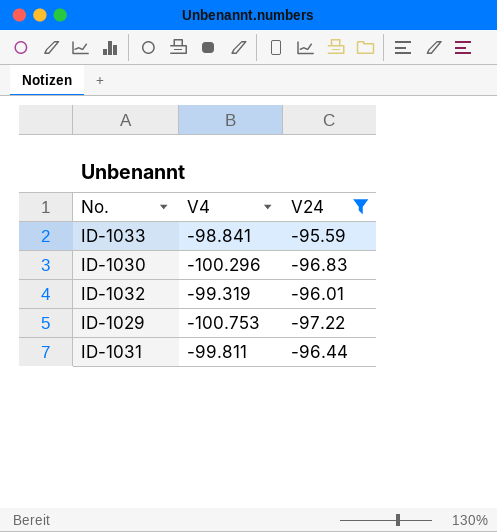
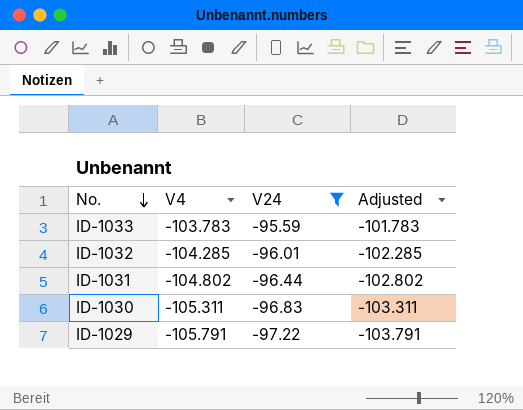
row order: none -> No. descending
column Adjusted | formula: none -> [V4] + 2
ID-1033 | V4: -98.841 -> -103.783
ID-1032 | V4: -99.319 -> -104.285
ID-1031 | V4: -99.811 -> -104.802
ID-1030 | V4: -100.296 -> -105.311
ID-1029 | V4: -100.753 -> -105.791

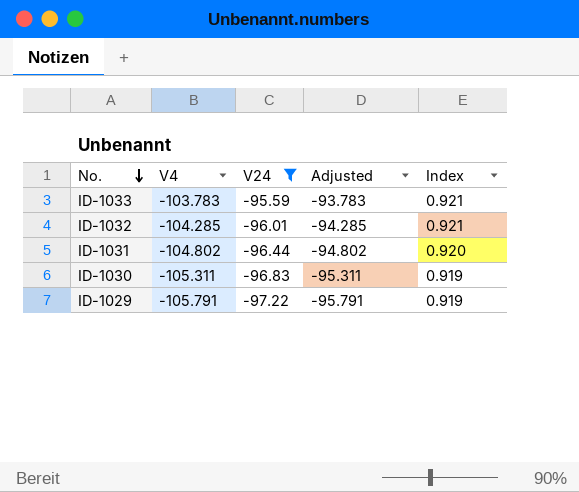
column Adjusted | formula: [V4] + 2 -> [V4] + 10
column Index | formula: none -> [V24] / [V4]

